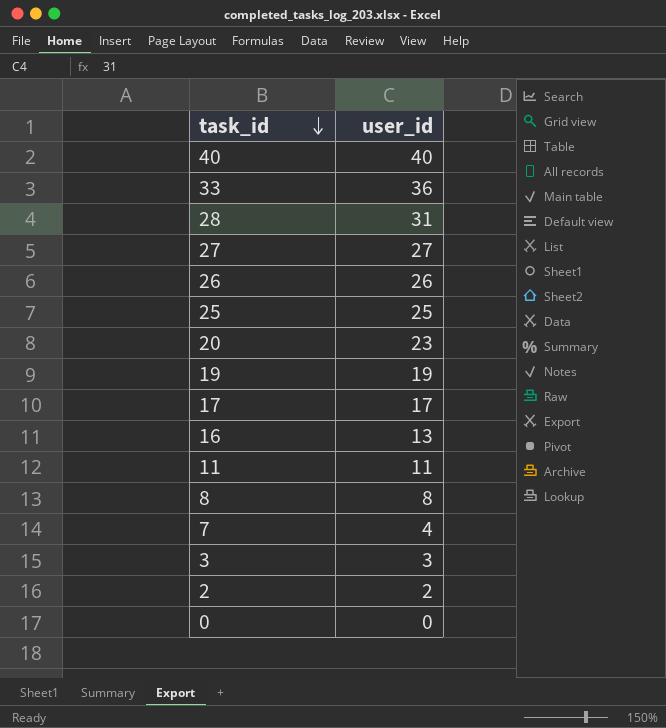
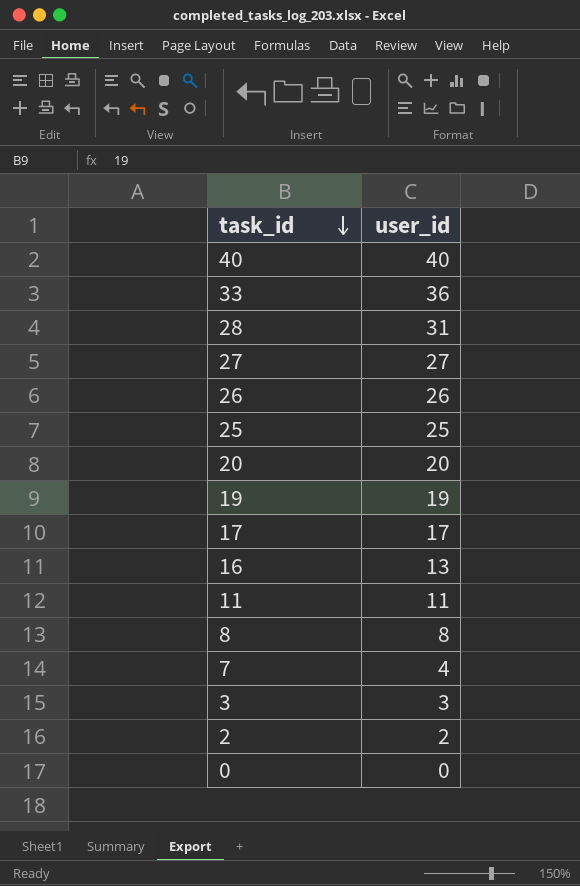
20 | user_id: 23 -> 20

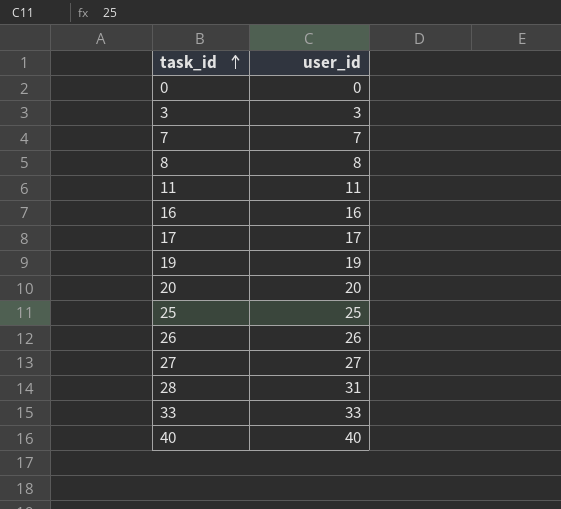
row order: task_id descending -> task_id ascending
row 2: 2 -> none
7 | user_id: 4 -> 7
16 | user_id: 13 -> 16
33 | user_id: 36 -> 33

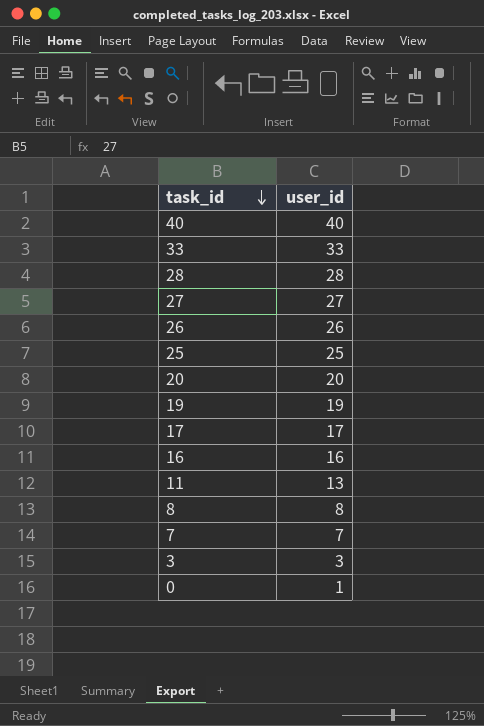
row order: task_id ascending -> task_id descending
28 | user_id: 31 -> 28
11 | user_id: 11 -> 13
0 | user_id: 0 -> 1

